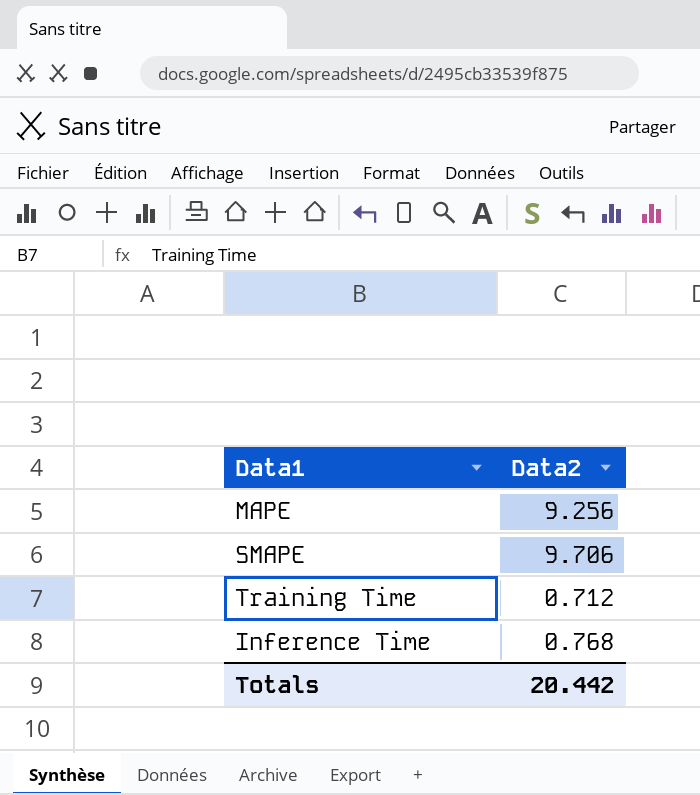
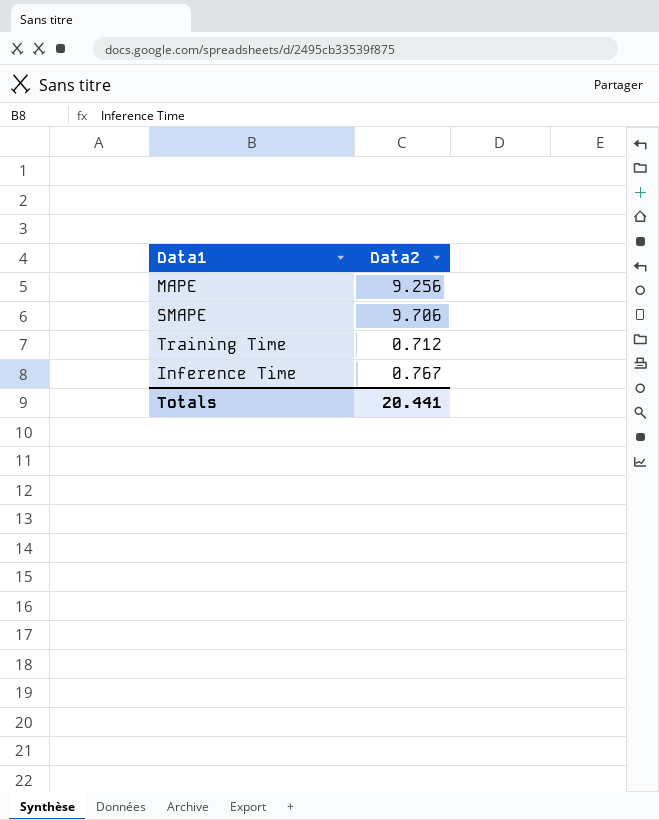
Inference Time | Data2: 0.768 -> 0.767
Totals | Data2: 20.442 -> 20.441

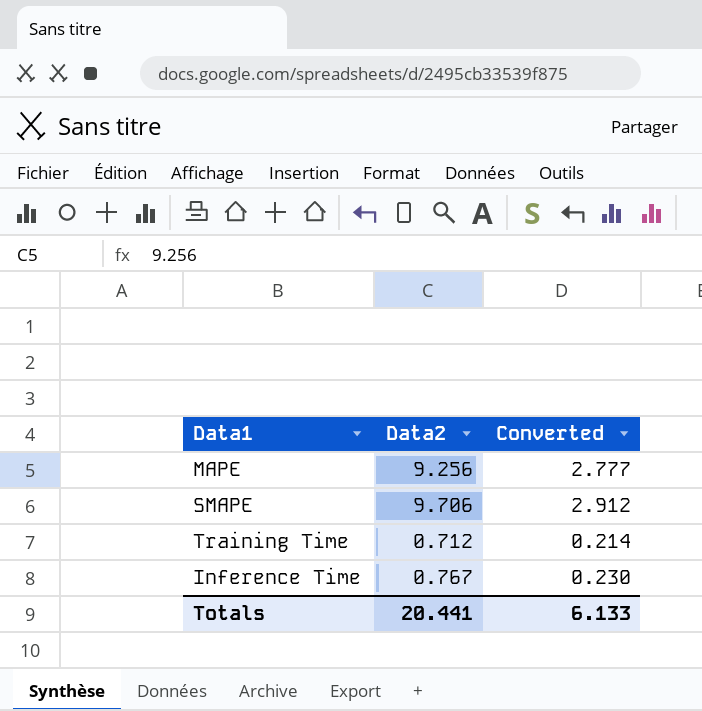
column Converted | formula: none -> [Data2] * 0.3

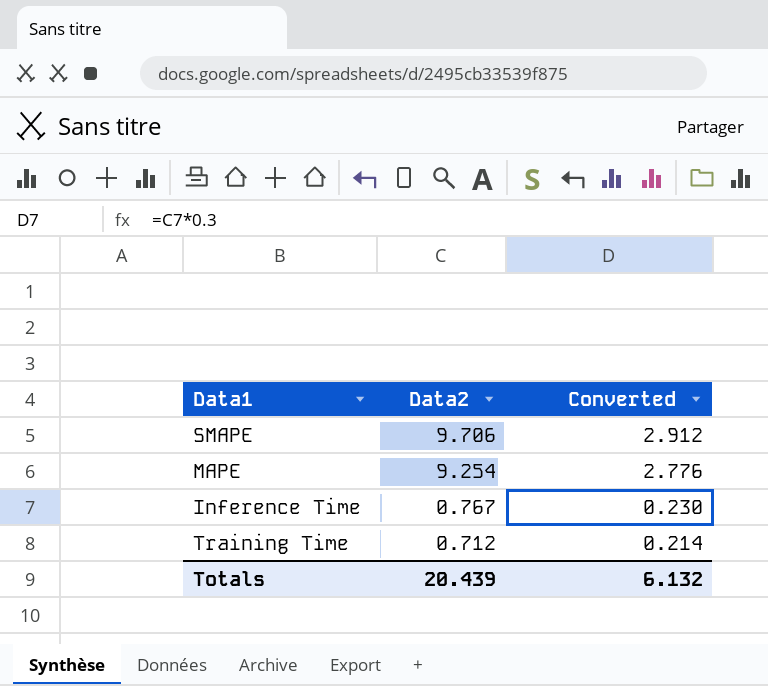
row order: none -> Data2 descending
MAPE | Data2: 9.256 -> 9.254
MAPE | Converted: 2.777 -> 2.776
Totals | Data2: 20.441 -> 20.439
Totals | Converted: 6.133 -> 6.132

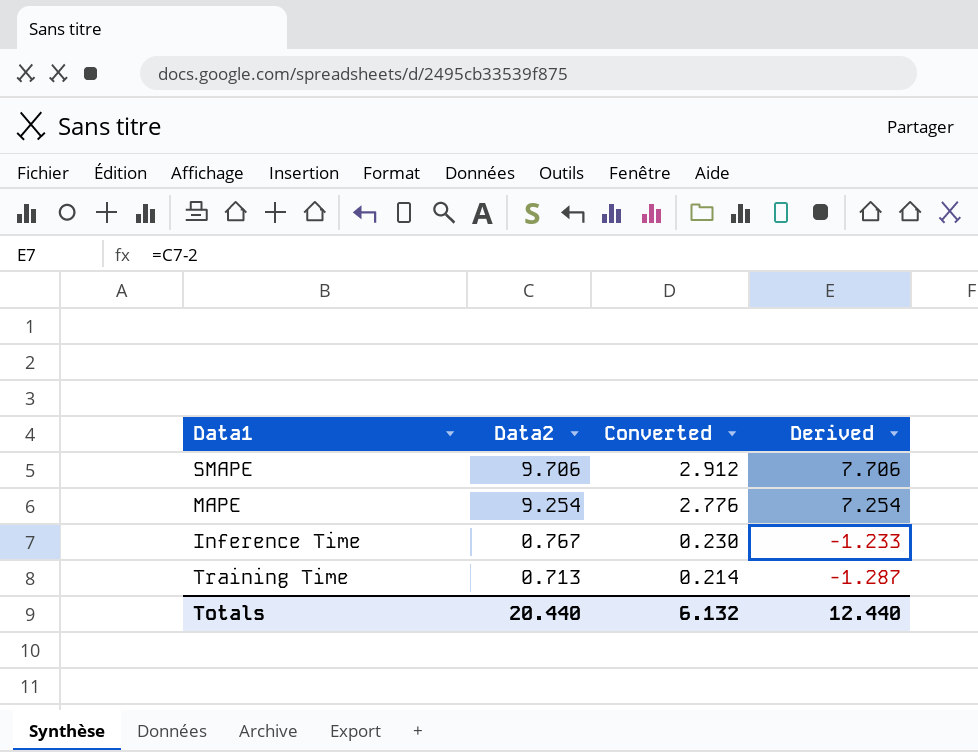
column Derived | formula: none -> [Data2] - 2
Training Time | Data2: 0.712 -> 0.713
Totals | Data2: 20.439 -> 20.440

